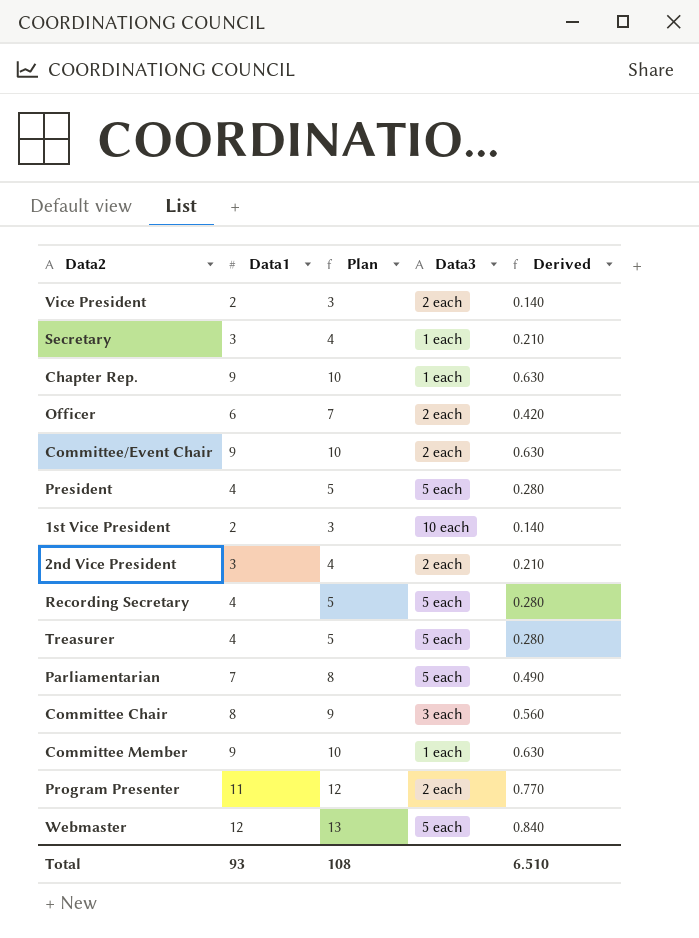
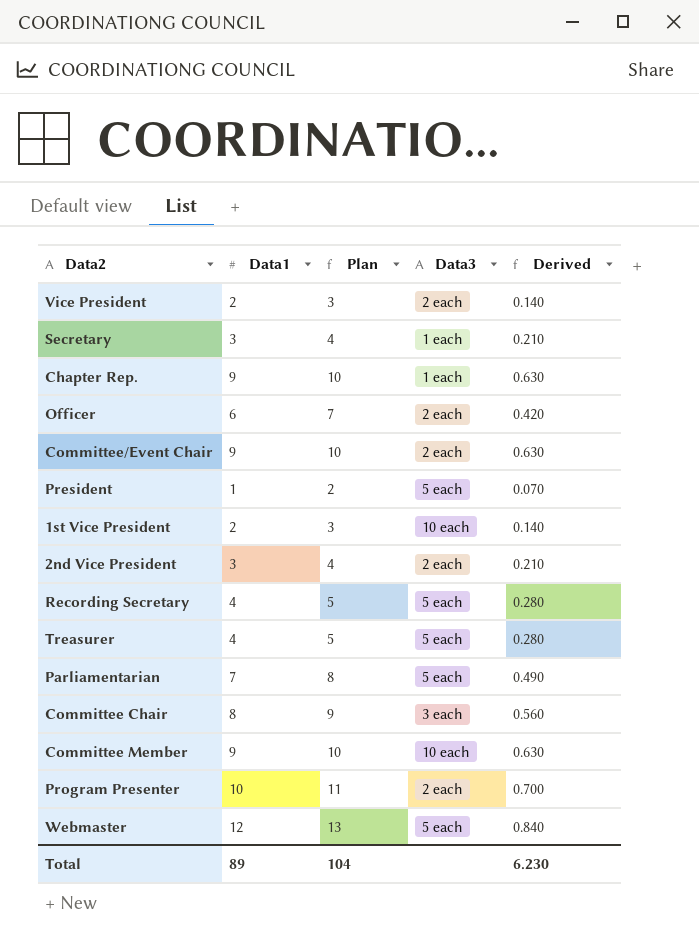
President | Data1: 4 -> 1
President | Plan: 5 -> 2
President | Derived: 0.280 -> 0.070
Committee Member | Data3: 1 each -> 10 each
Program Presenter | Data1: 11 -> 10
Program Presenter | Plan: 12 -> 11
Program Presenter | Derived: 0.770 -> 0.700
Total | Data1: 93 -> 89
Total | Plan: 108 -> 104
Total | Derived: 6.510 -> 6.230

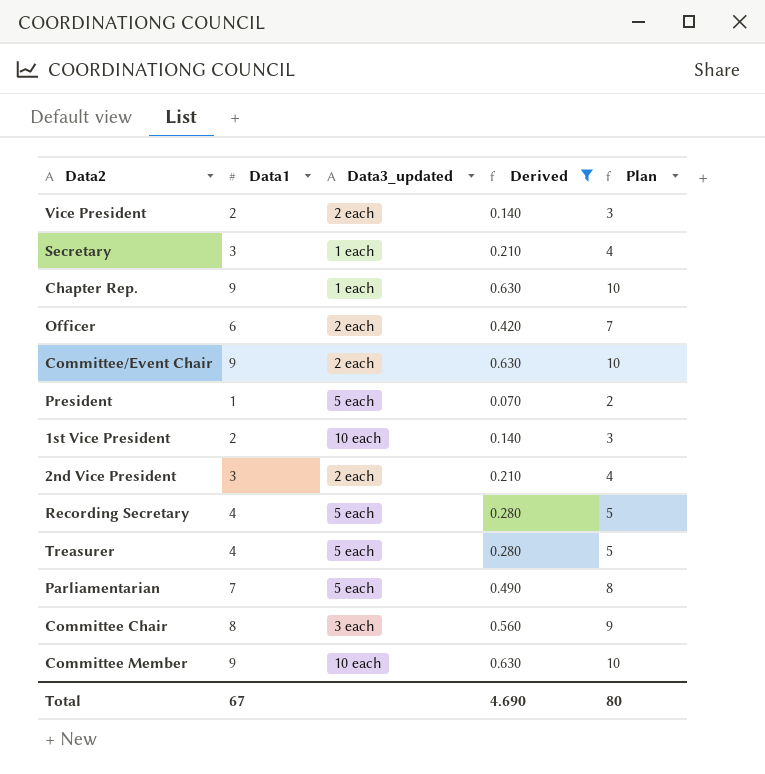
filter: none -> Derived <= 0.630
column name: Data3 -> Data3_updated
column Plan | position: 3 -> 5
Total | Data1: 89 -> 67
Total | Derived: 6.230 -> 4.690
Total | Plan: 104 -> 80

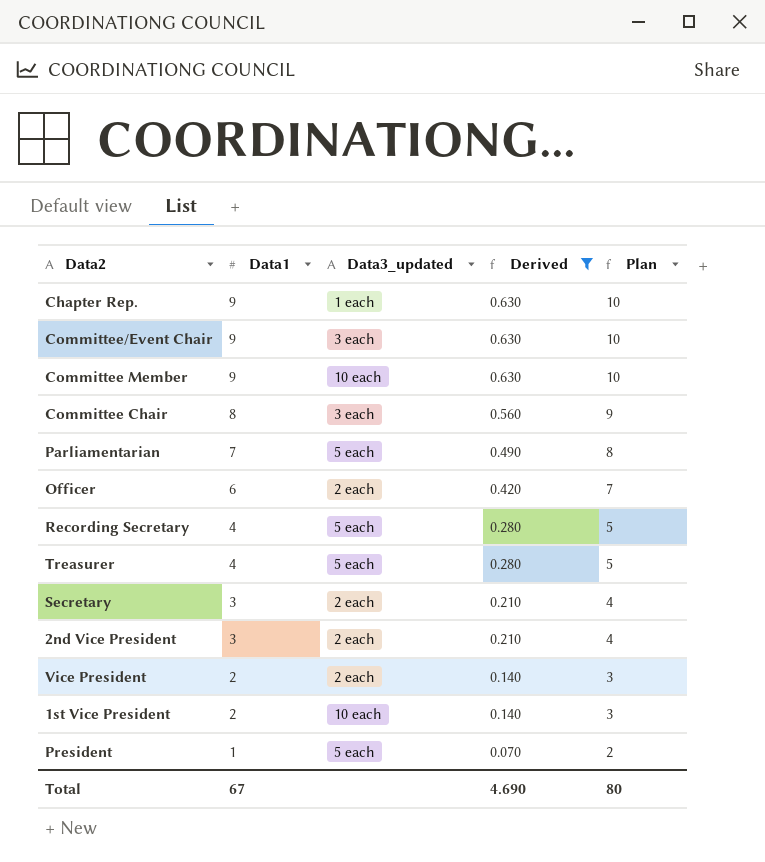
row order: none -> Data1 descending
Committee/Event Chair | Data3_updated: 2 each -> 3 each
Secretary | Data3_updated: 1 each -> 2 each

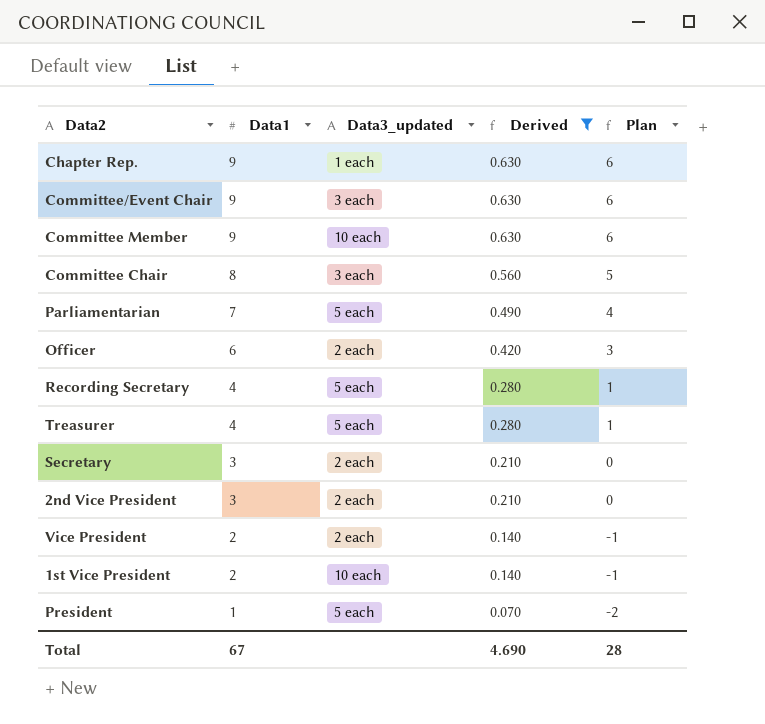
column Plan | formula: [Data1] + 1 -> [Data1] - 3
Total | Plan: 80 -> 28

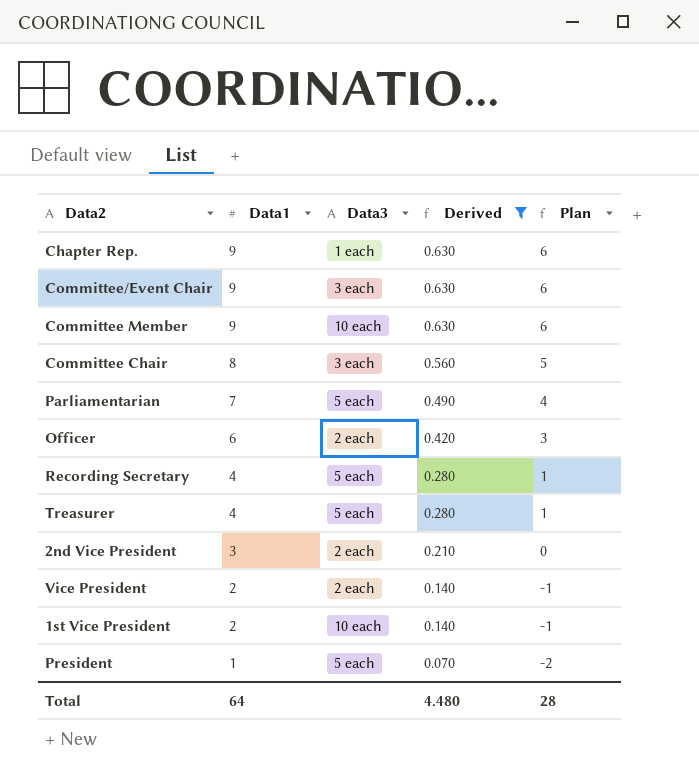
column name: Data3_updated -> Data3
row Secretary: 3 | 2 each | 0.210 | 0 -> none
Total | Data1: 67 -> 64
Total | Derived: 4.690 -> 4.480

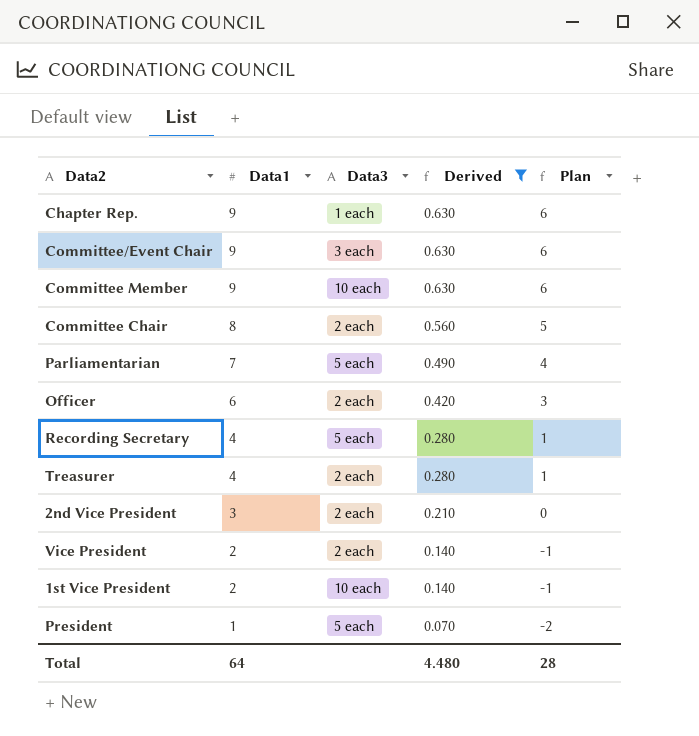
Committee Chair | Data3: 3 each -> 2 each
Treasurer | Data3: 5 each -> 2 each

